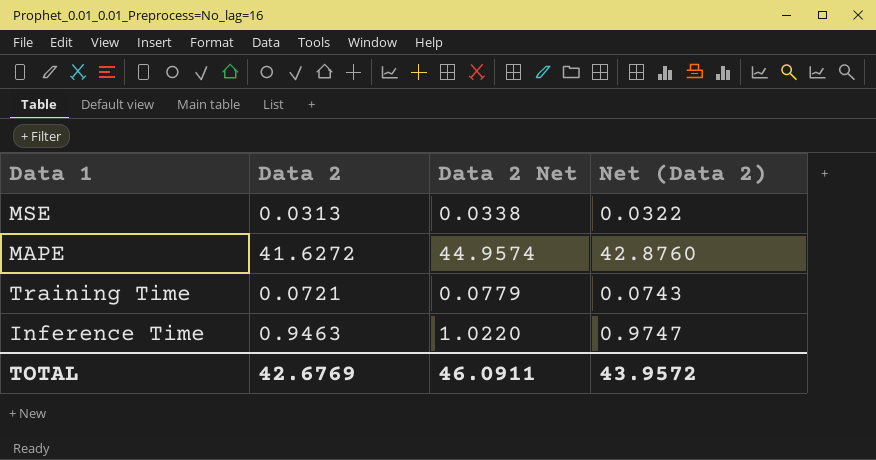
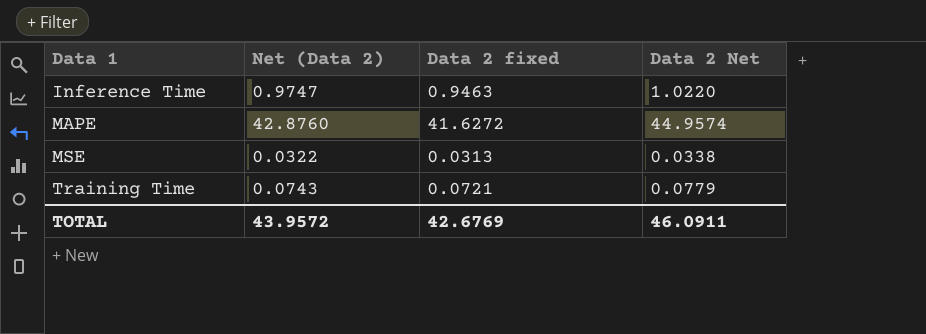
row order: none -> Data 1 ascending
column Net (Data 2) | position: 4 -> 2
column name: Data 2 -> Data 2 fixed

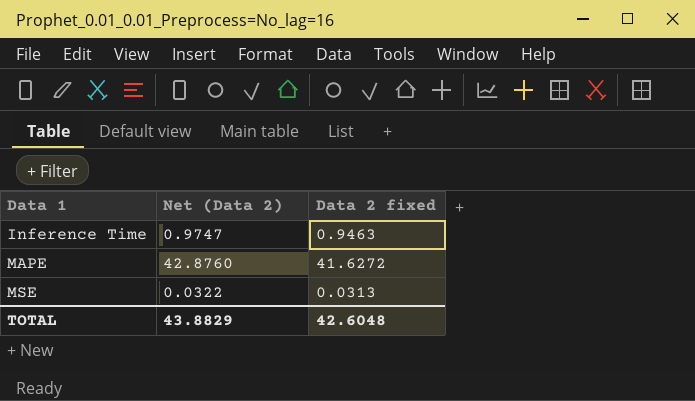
column Data 2 Net | formula: [Data 2 fixed] * 1.08 -> none
row Training Time: 0.0743 | 0.0721 | 0.0779 -> none
TOTAL | Net (Data 2): 43.9572 -> 43.8829
TOTAL | Data 2 fixed: 42.6769 -> 42.6048

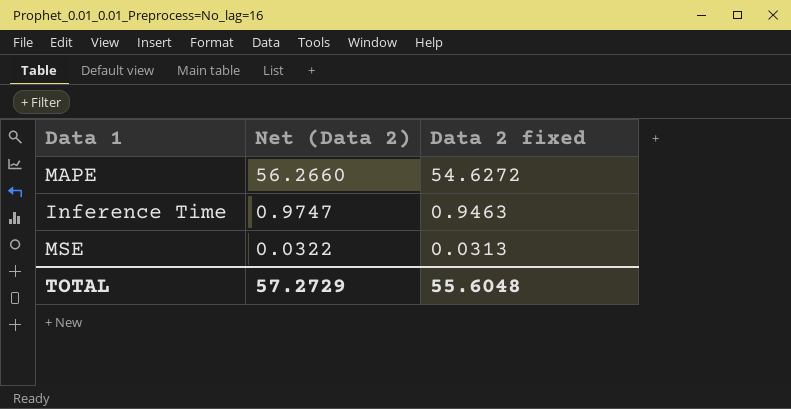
row order: Data 1 ascending -> Net (Data 2) descending
MAPE | Net (Data 2): 42.8760 -> 56.2660
MAPE | Data 2 fixed: 41.6272 -> 54.6272
TOTAL | Net (Data 2): 43.8829 -> 57.2729
TOTAL | Data 2 fixed: 42.6048 -> 55.6048

